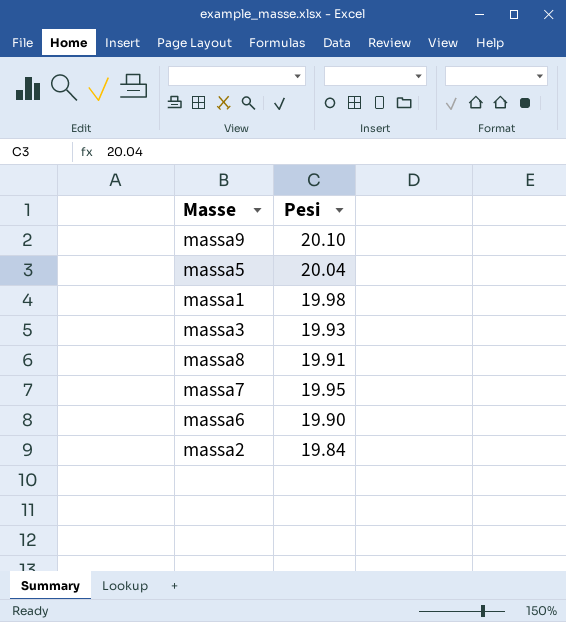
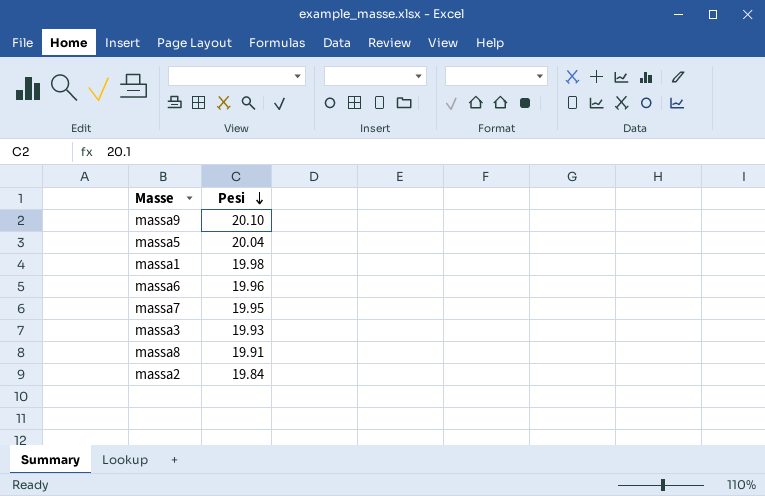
row order: none -> Pesi descending
massa6 | Pesi: 19.90 -> 19.96

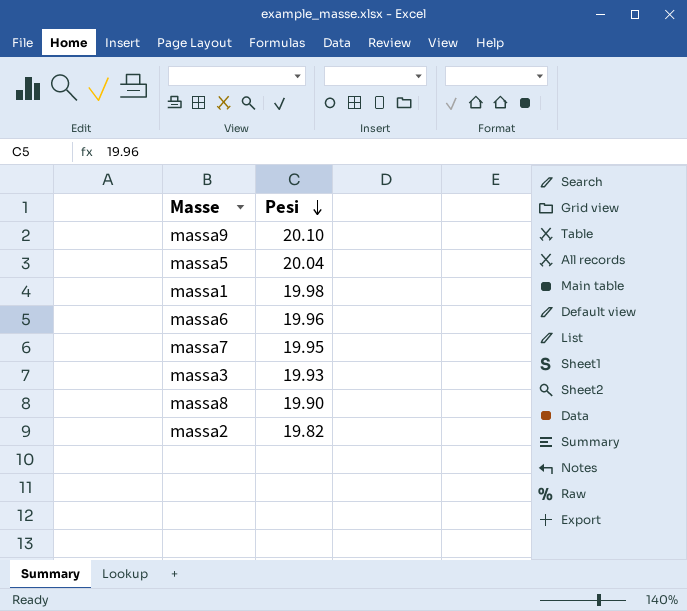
massa8 | Pesi: 19.91 -> 19.90
massa2 | Pesi: 19.84 -> 19.82

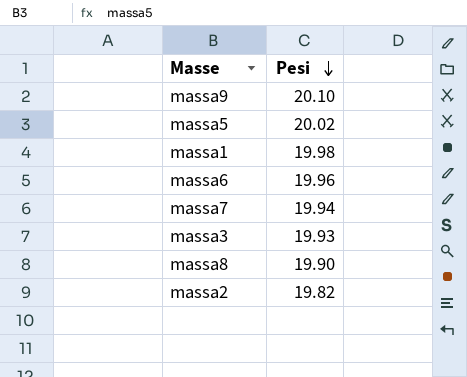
massa5 | Pesi: 20.04 -> 20.02
massa7 | Pesi: 19.95 -> 19.94

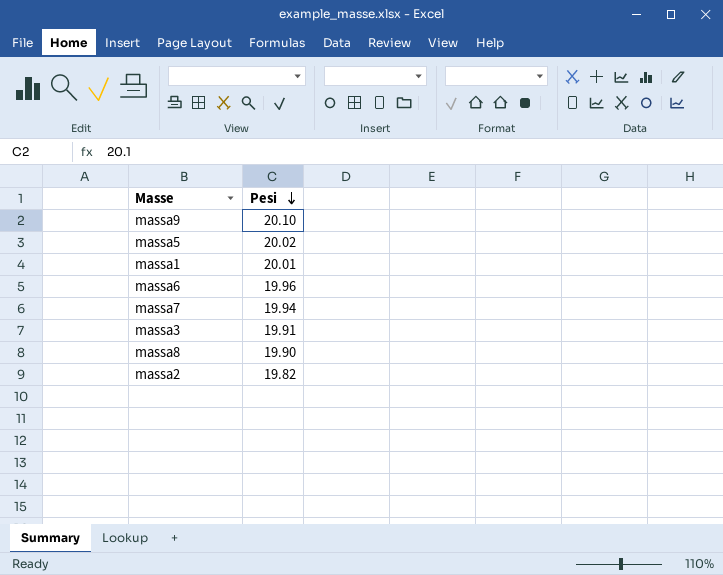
massa1 | Pesi: 19.98 -> 20.01
massa3 | Pesi: 19.93 -> 19.91

